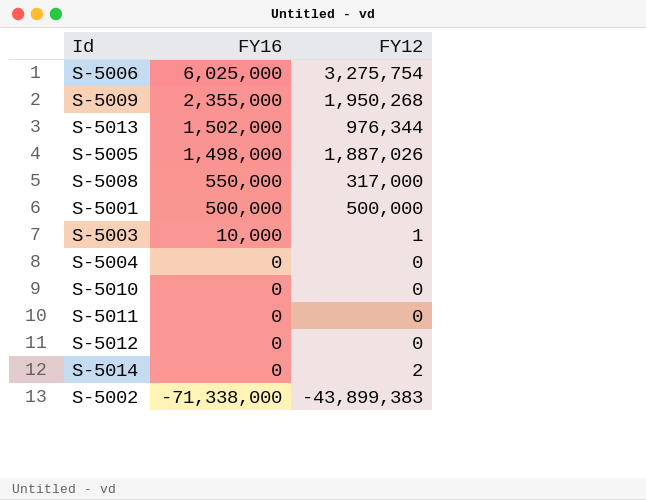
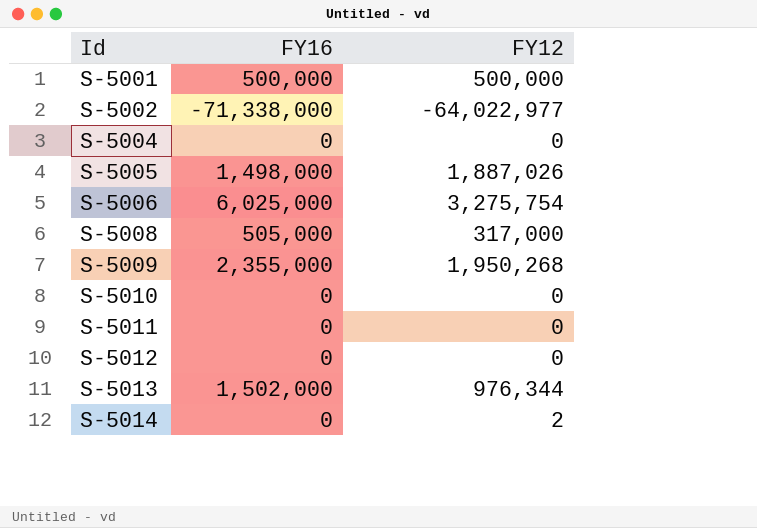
row order: FY16 descending -> Id ascending
row S-5003: 10,000 | 1 -> none
S-5002 | FY12: -43,899,383 -> -64,022,977
S-5008 | FY16: 550,000 -> 505,000

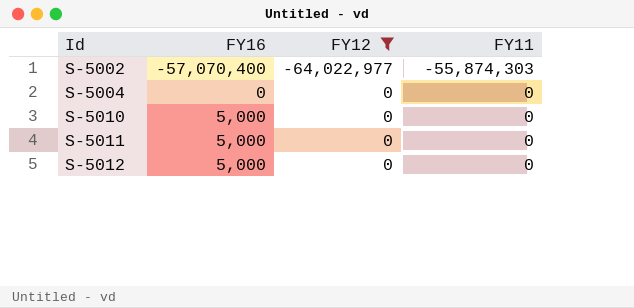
filter: none -> FY12 <= 0
column FY11 | position: none -> 4
S-5002 | FY16: -71,338,000 -> -57,070,400
S-5010 | FY16: 0 -> 5,000
S-5011 | FY16: 0 -> 5,000
S-5012 | FY16: 0 -> 5,000

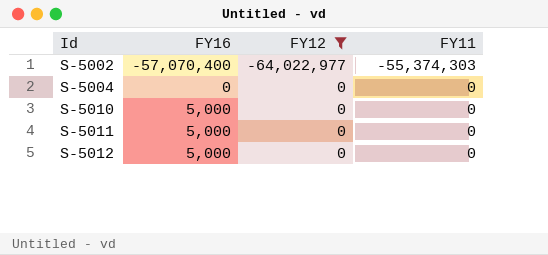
S-5002 | FY11: -55,874,303 -> -55,374,303

